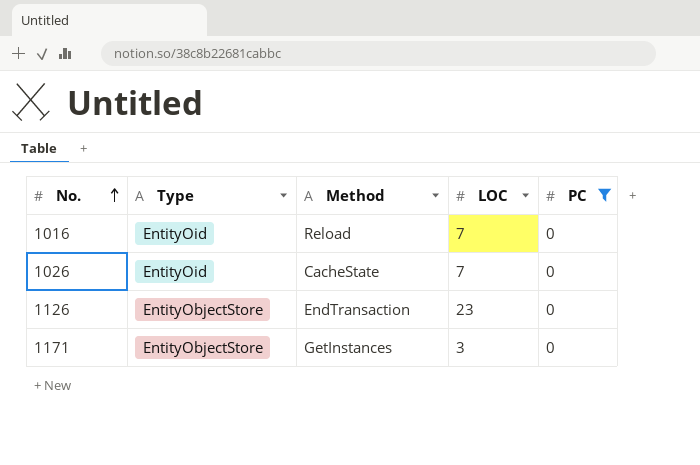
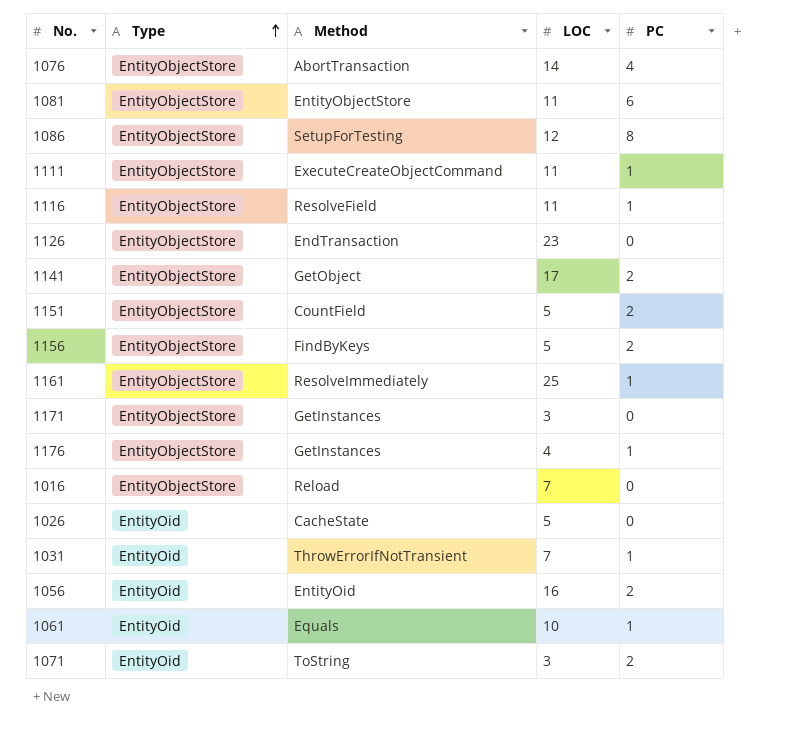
filter: PC = 0 -> none
row order: No. ascending -> Type ascending
1016 | Type: EntityOid -> EntityObjectStore
1026 | LOC: 7 -> 5

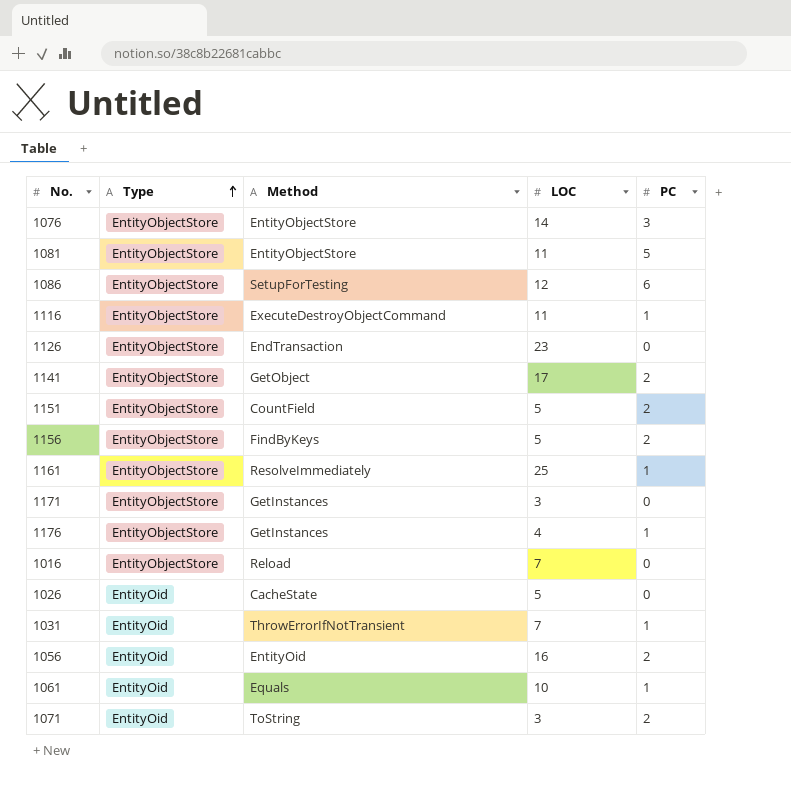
row 1111: EntityObjectStore | ExecuteCreateObjectCommand | 11 | 1 -> none
1076 | Method: AbortTransaction -> EntityObjectStore
1076 | PC: 4 -> 3
1081 | PC: 6 -> 5
1086 | PC: 8 -> 6
1116 | Method: ResolveField -> ExecuteDestroyObjectCommand

